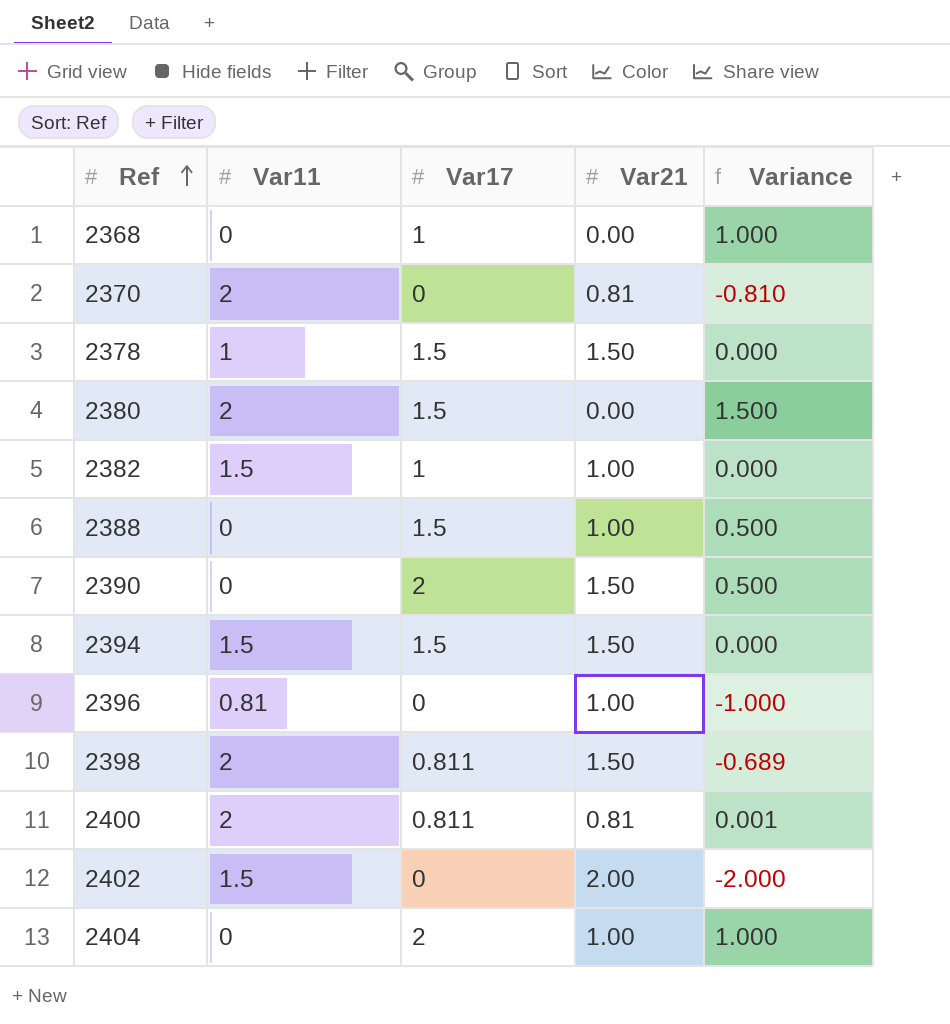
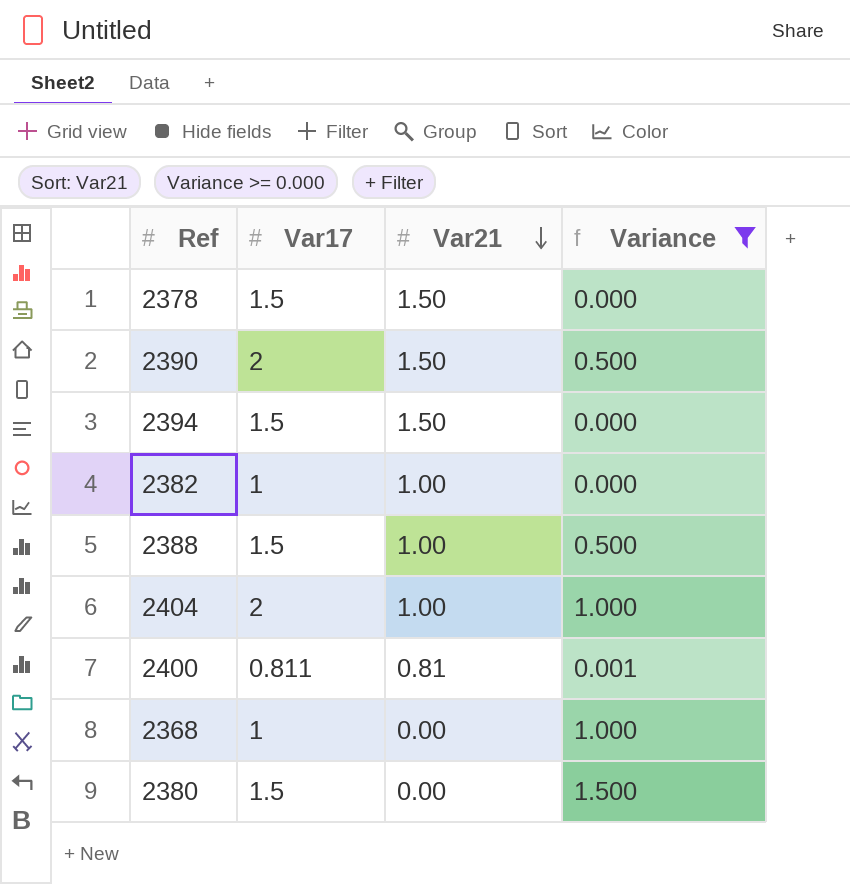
filter: none -> Variance >= 0.000
row order: Ref ascending -> Var21 descending
column Var11 | position: 2 -> none

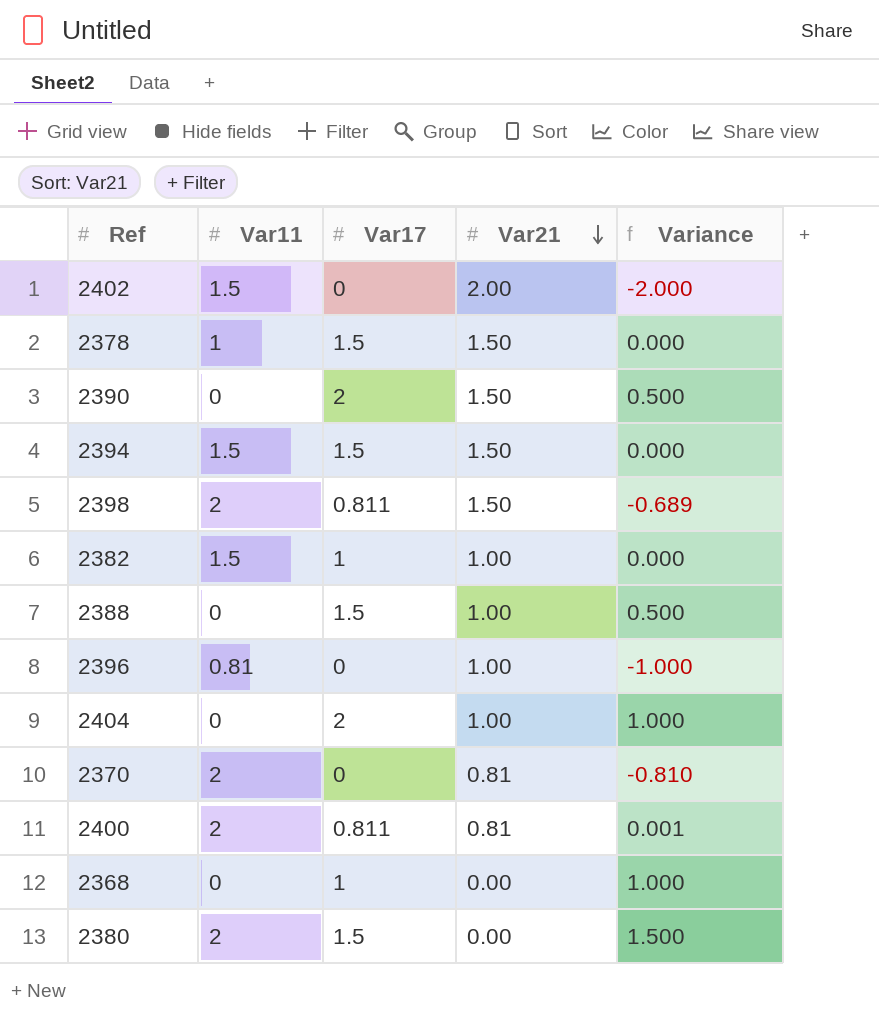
filter: Variance >= 0.000 -> none
column Var11 | position: none -> 2

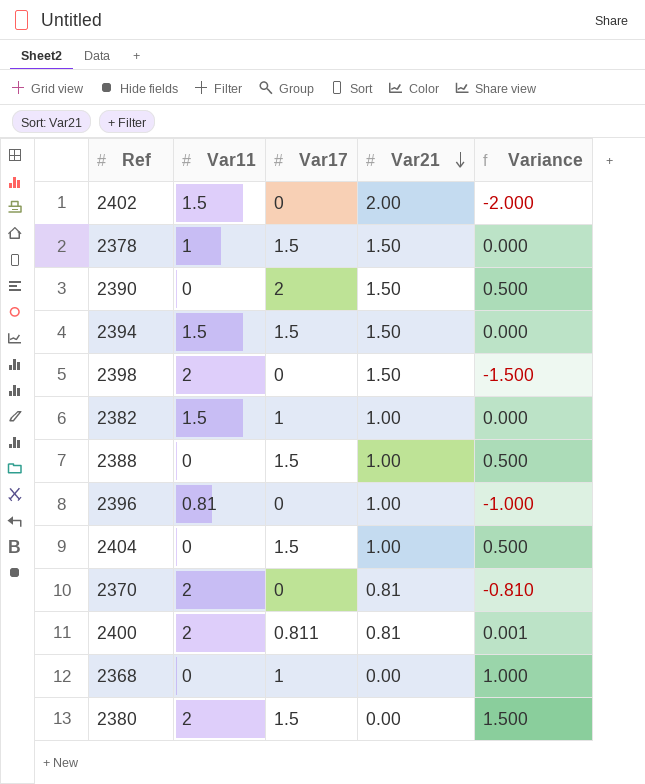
2398 | Var17: 0.811 -> 0
2398 | Variance: -0.689 -> -1.500
2404 | Var17: 2 -> 1.5
2404 | Variance: 1.000 -> 0.500

